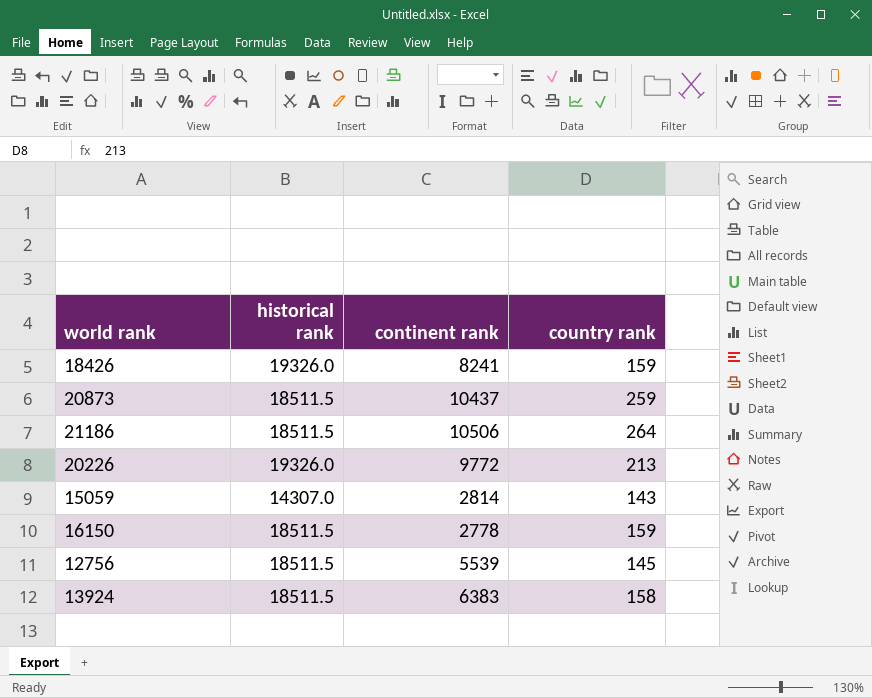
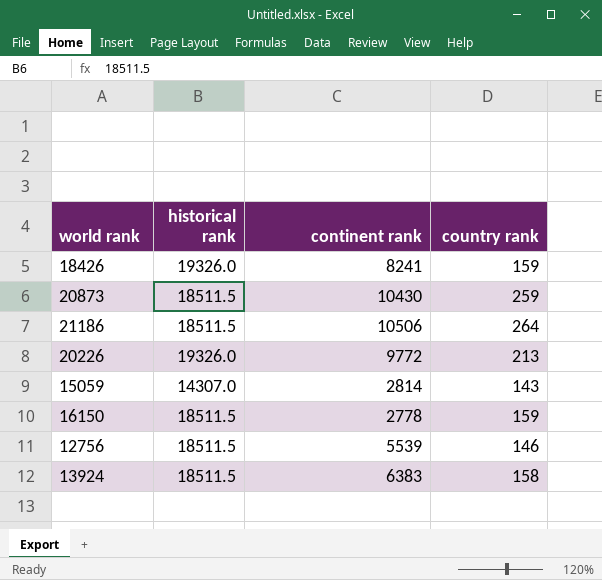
20873 | continent rank: 10437 -> 10430
12756 | country rank: 145 -> 146

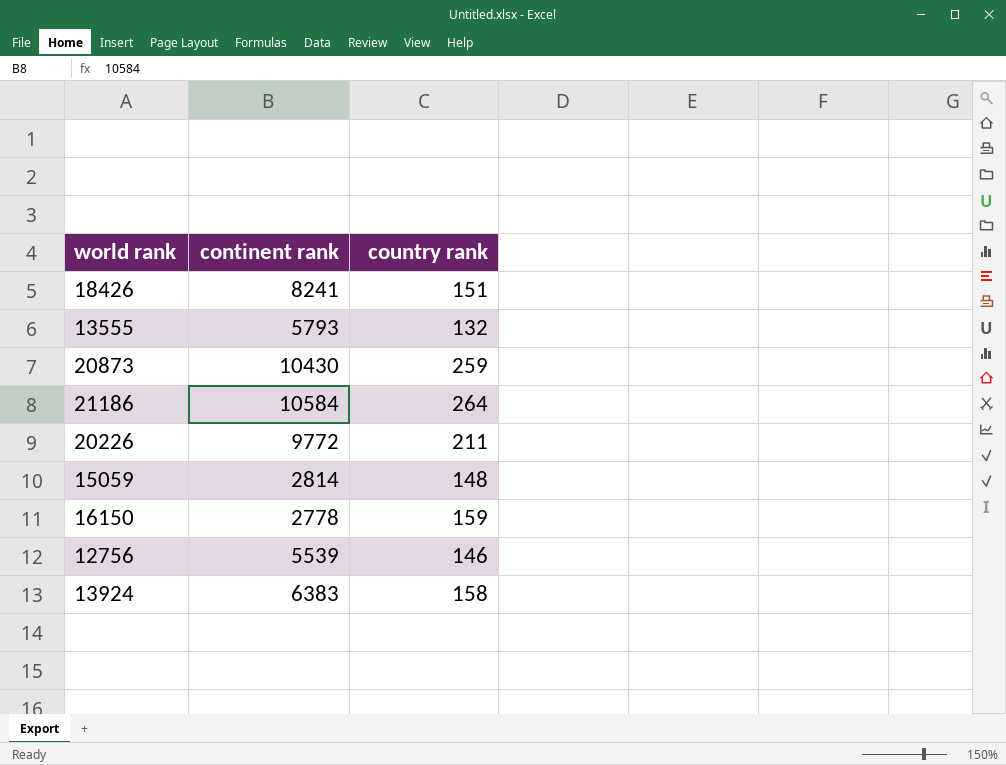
column historical rank | position: 2 -> none
18426 | country rank: 159 -> 151
row 13555: none -> 5793 | 132
21186 | continent rank: 10506 -> 10584
20226 | country rank: 213 -> 211
15059 | country rank: 143 -> 148

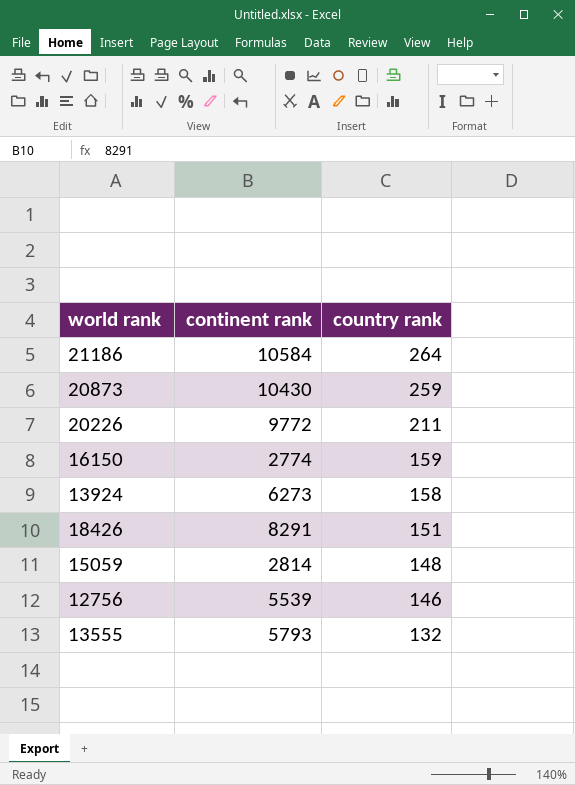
row order: none -> country rank descending
16150 | continent rank: 2778 -> 2774
13924 | continent rank: 6383 -> 6273
18426 | continent rank: 8241 -> 8291

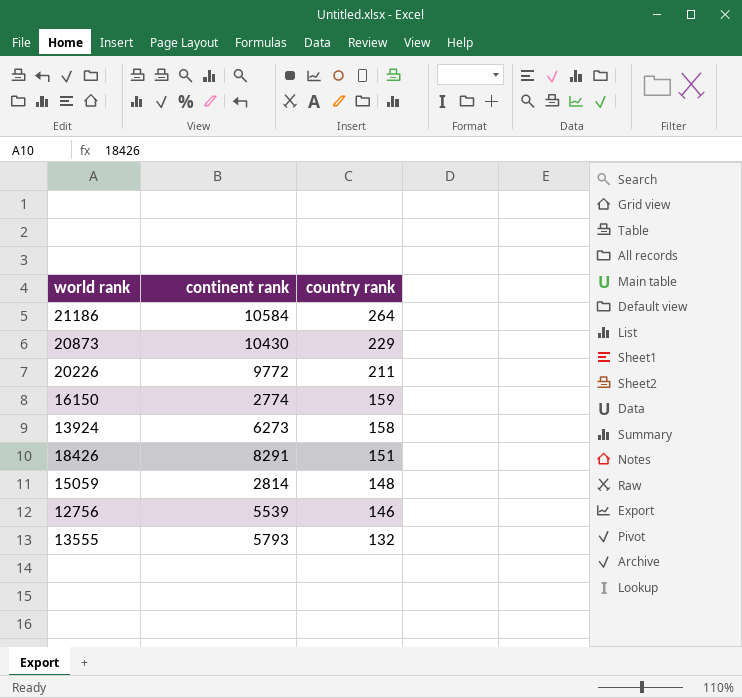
20873 | country rank: 259 -> 229

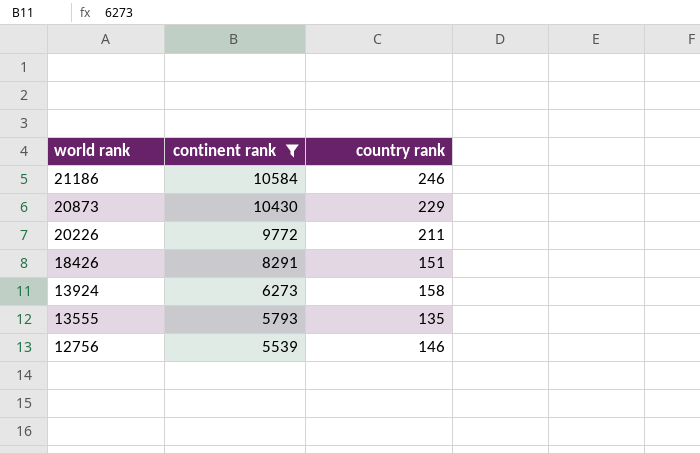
filter: none -> continent rank >= 5539
row order: country rank descending -> world rank descending
21186 | country rank: 264 -> 246
13555 | country rank: 132 -> 135

